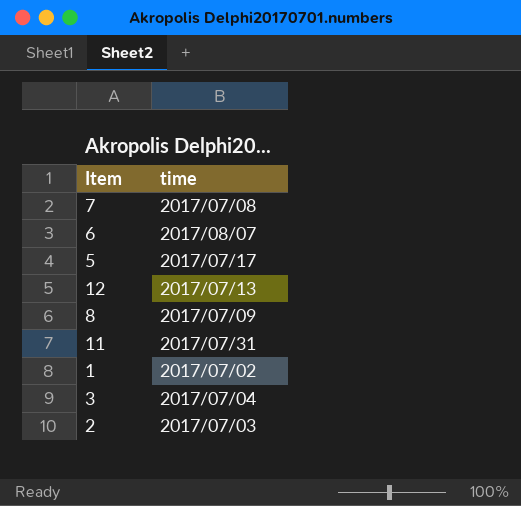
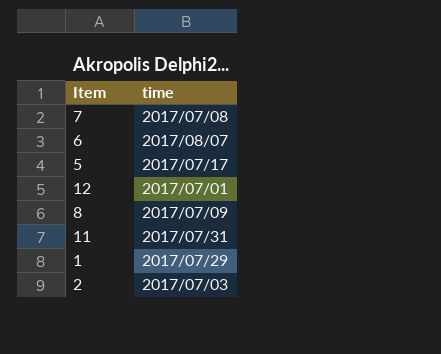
row 3: 2017/07/04 -> none
12 | time: 2017/07/13 -> 2017/07/01
1 | time: 2017/07/02 -> 2017/07/29

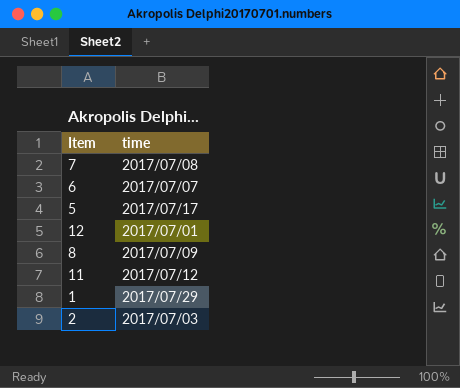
6 | time: 2017/08/07 -> 2017/07/07
11 | time: 2017/07/31 -> 2017/07/12

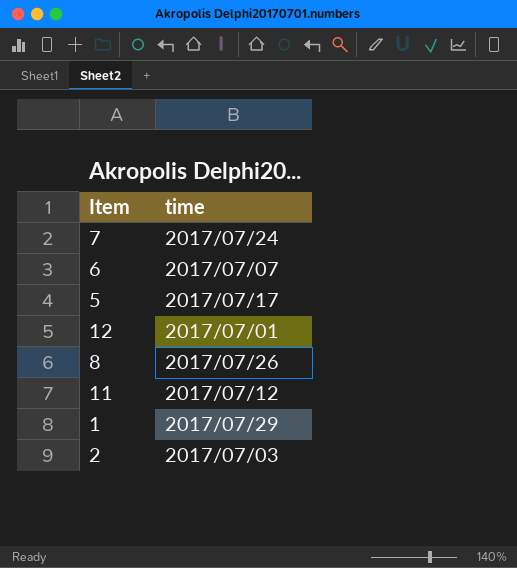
7 | time: 2017/07/08 -> 2017/07/24
8 | time: 2017/07/09 -> 2017/07/26

